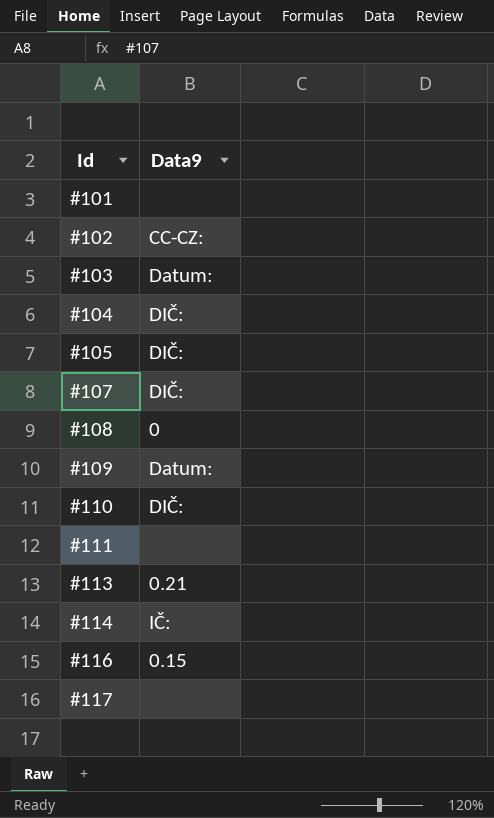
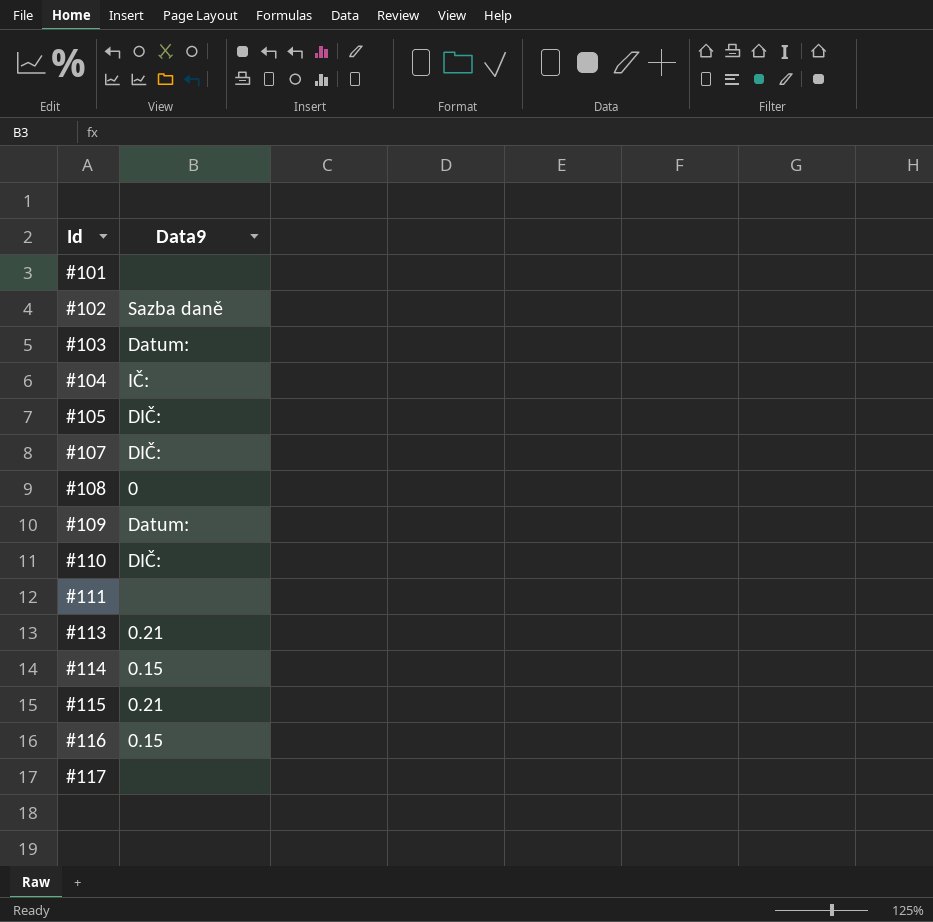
#102 | Data9: CC-CZ: -> Sazba daně
#104 | Data9: DIČ: -> IČ:
#114 | Data9: IČ: -> 0.15
row #115: none -> 0.21

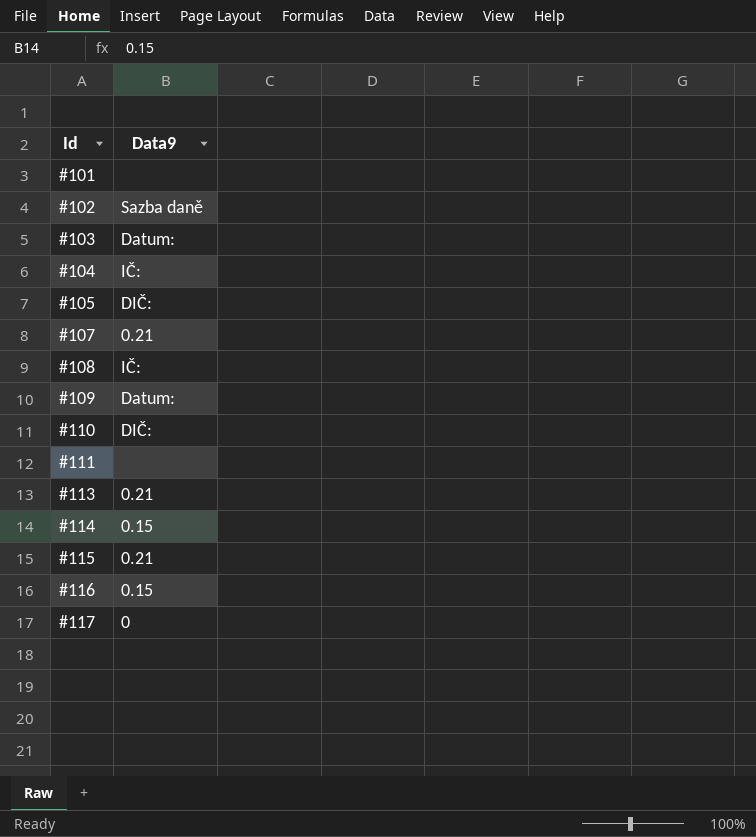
#107 | Data9: DIČ: -> 0.21
#108 | Data9: 0 -> IČ:
#117 | Data9: none -> 0

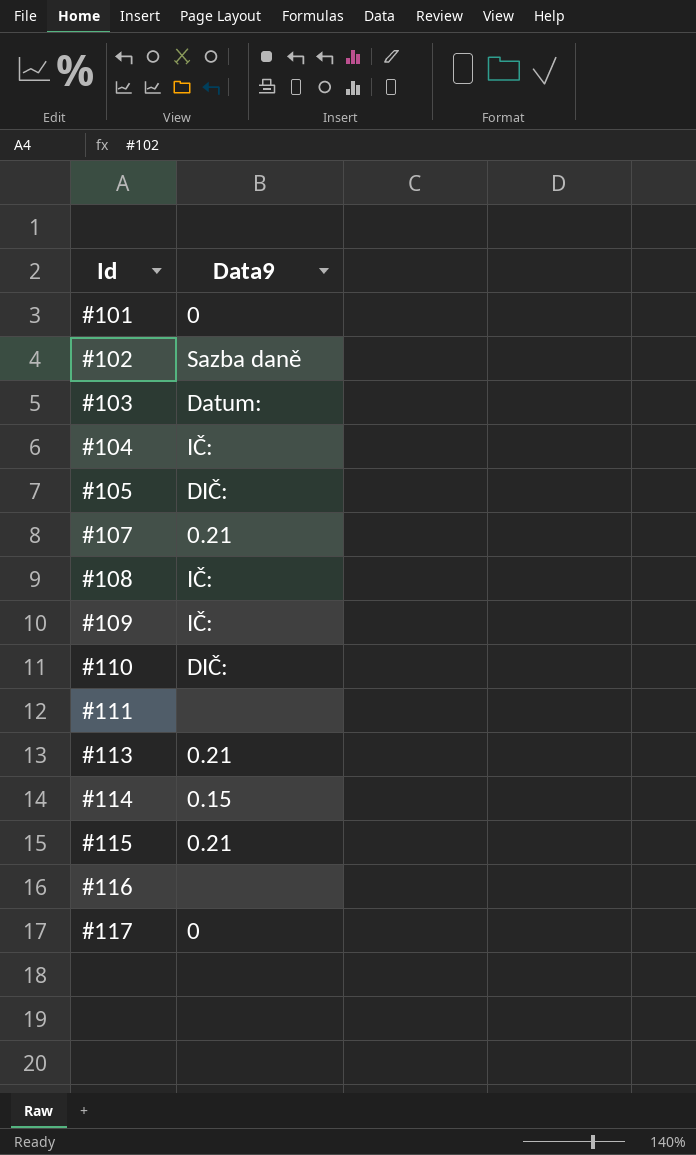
#101 | Data9: none -> 0
#109 | Data9: Datum: -> IČ:
#116 | Data9: 0.15 -> none

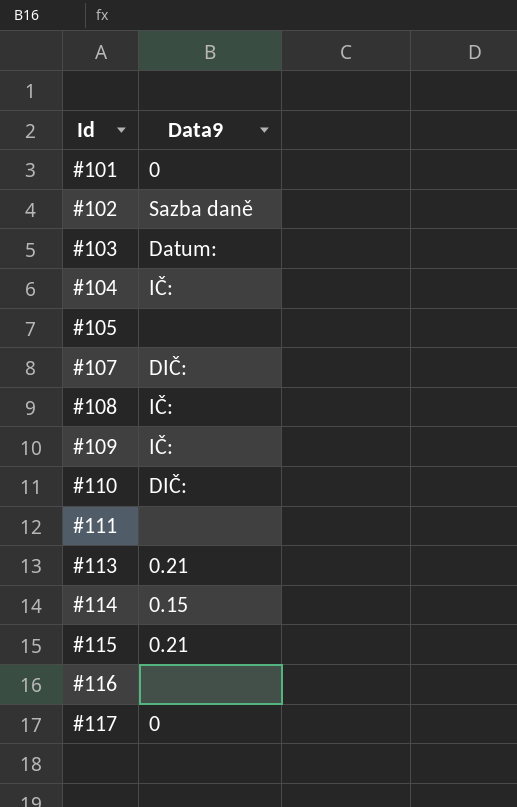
#105 | Data9: DIČ: -> none
#107 | Data9: 0.21 -> DIČ:

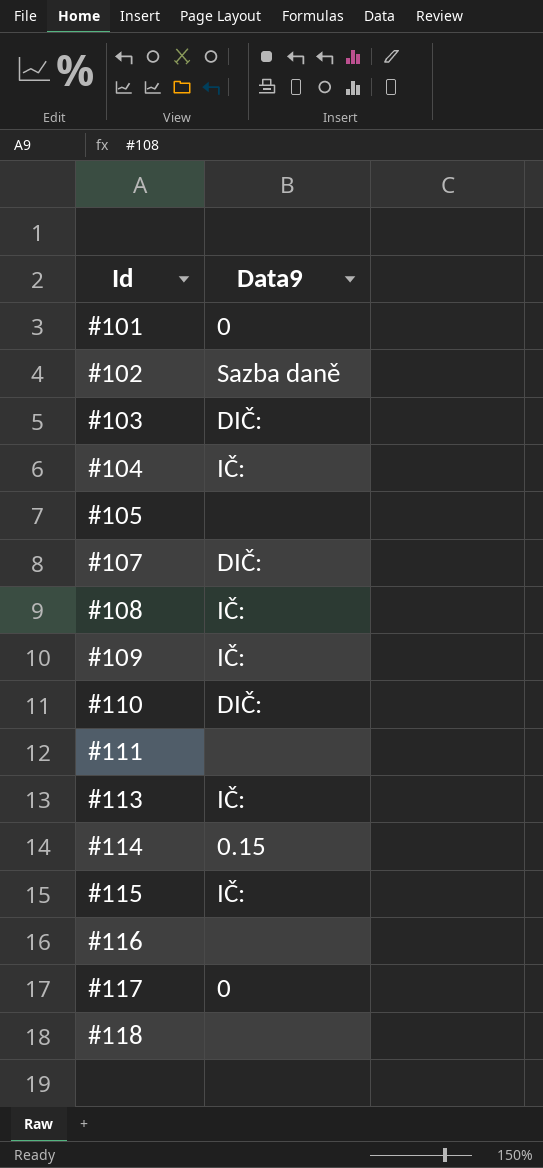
#103 | Data9: Datum: -> DIČ:
#113 | Data9: 0.21 -> IČ:
#115 | Data9: 0.21 -> IČ:
row #118: none -> none

